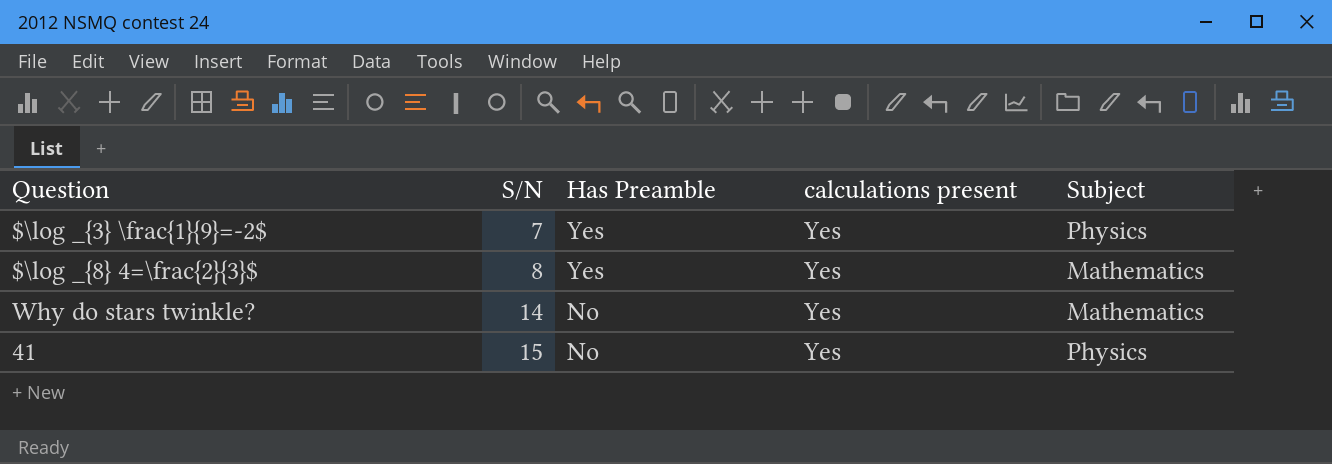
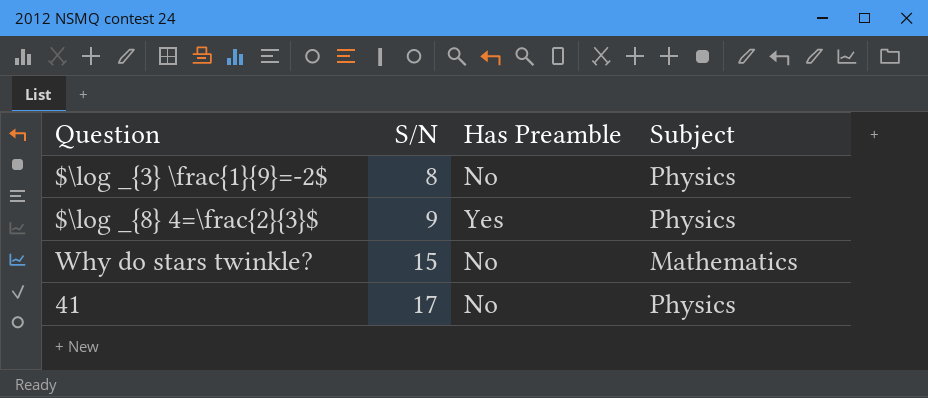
column calculations present | position: 4 -> none
$\log _{3} \frac{1}{9}=-2$ | S/N: 7 -> 8
$\log _{3} \frac{1}{9}=-2$ | Has Preamble: Yes -> No
$\log _{8} 4=\frac{2}{3}$ | S/N: 8 -> 9
$\log _{8} 4=\frac{2}{3}$ | Subject: Mathematics -> Physics
Why do stars twinkle? | S/N: 14 -> 15
41 | S/N: 15 -> 17

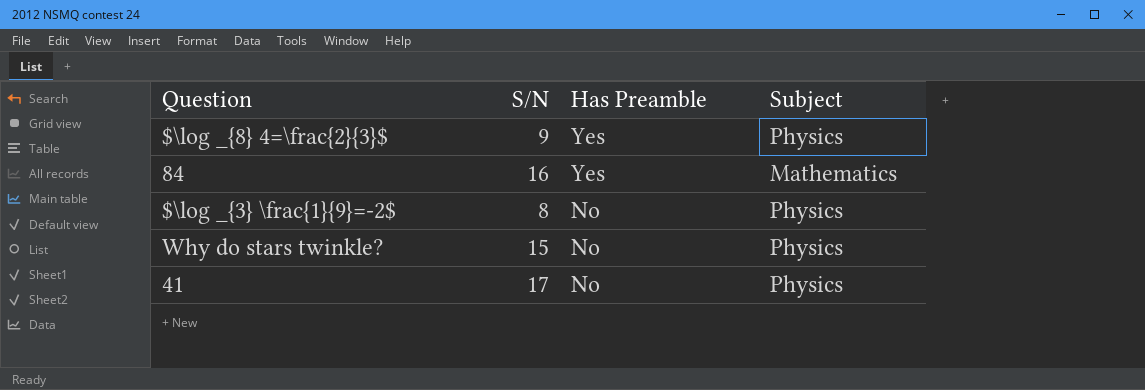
row order: S/N ascending -> Has Preamble descending
row 84: none -> 16 | Yes | Mathematics
Why do stars twinkle? | Subject: Mathematics -> Physics

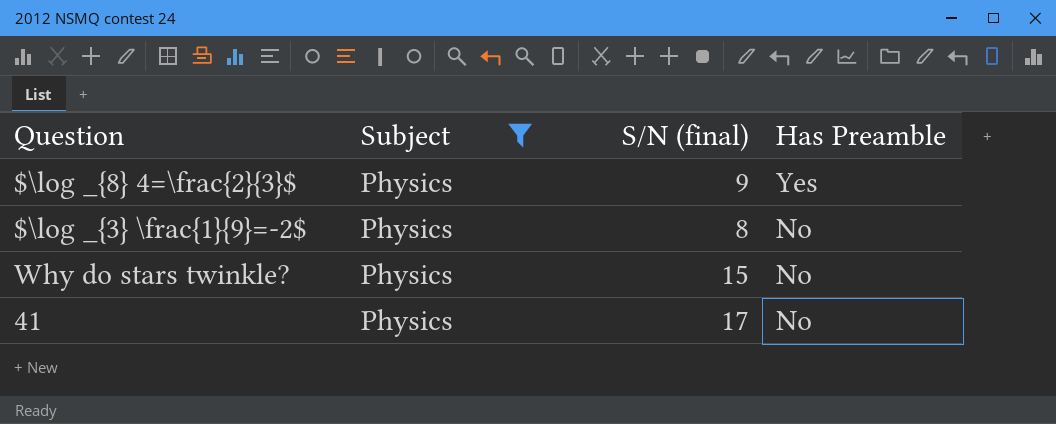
filter: none -> Subject = Physics
column Subject | position: 4 -> 2
column name: S/N -> S/N (final)

